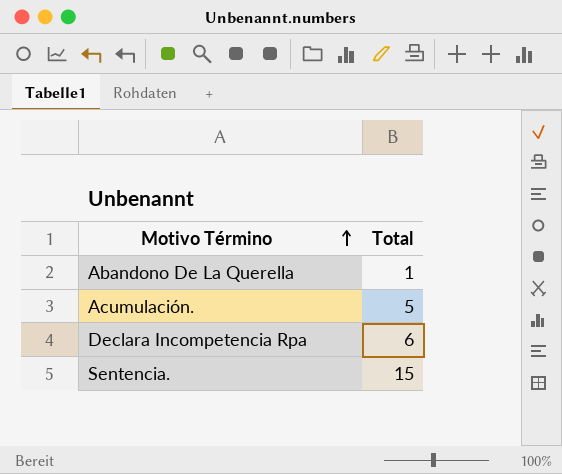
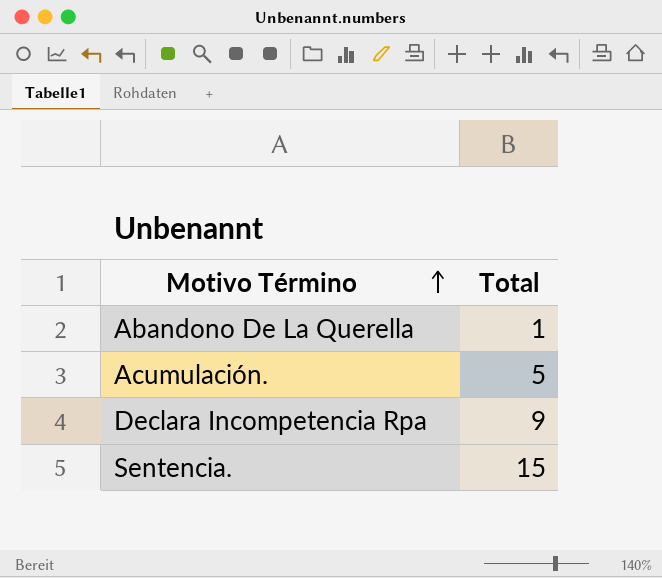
Declara Incompetencia Rpa | Total: 6 -> 9

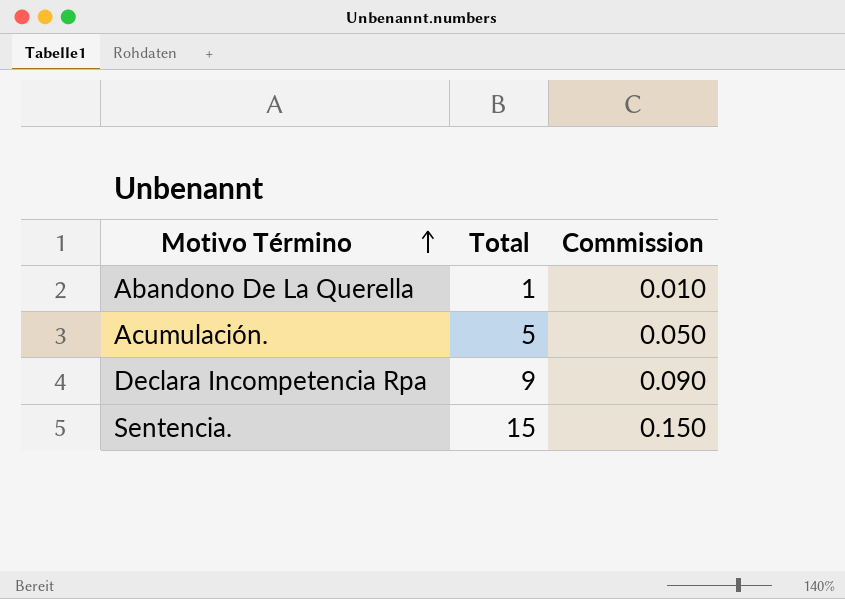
column Commission | formula: none -> [Total] * 0.01

